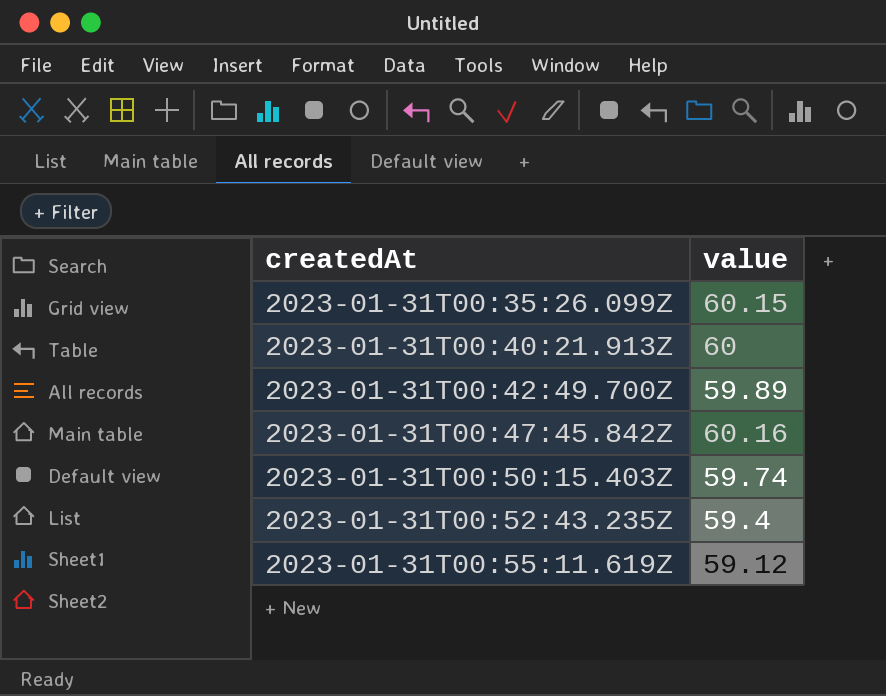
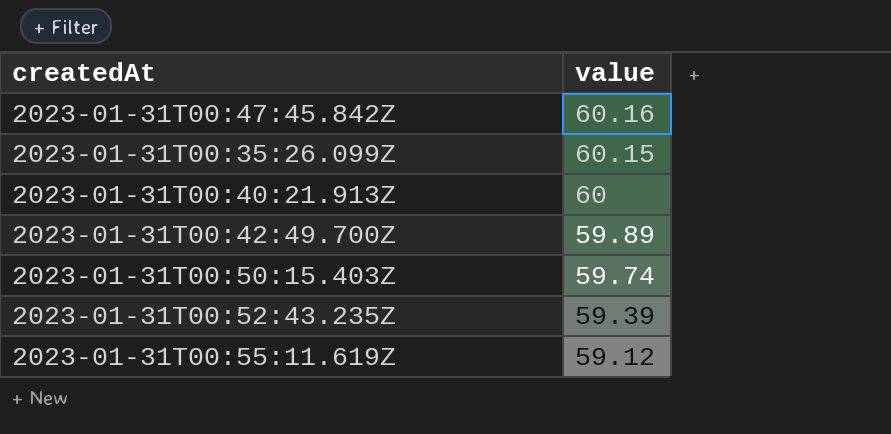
row order: createdAt ascending -> value descending
2023-01-31T00:52:43.235Z | value: 59.4 -> 59.39

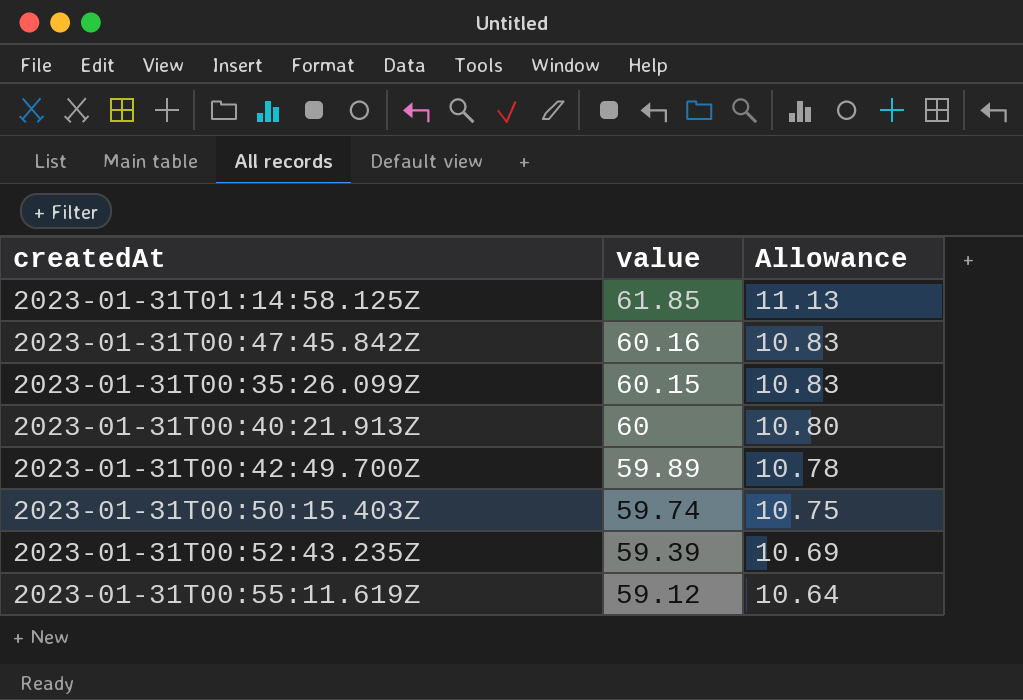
column Allowance | formula: none -> [value] * 0.18
row 2023-01-31T01:14:58.125Z: none -> 61.85 | 11.13

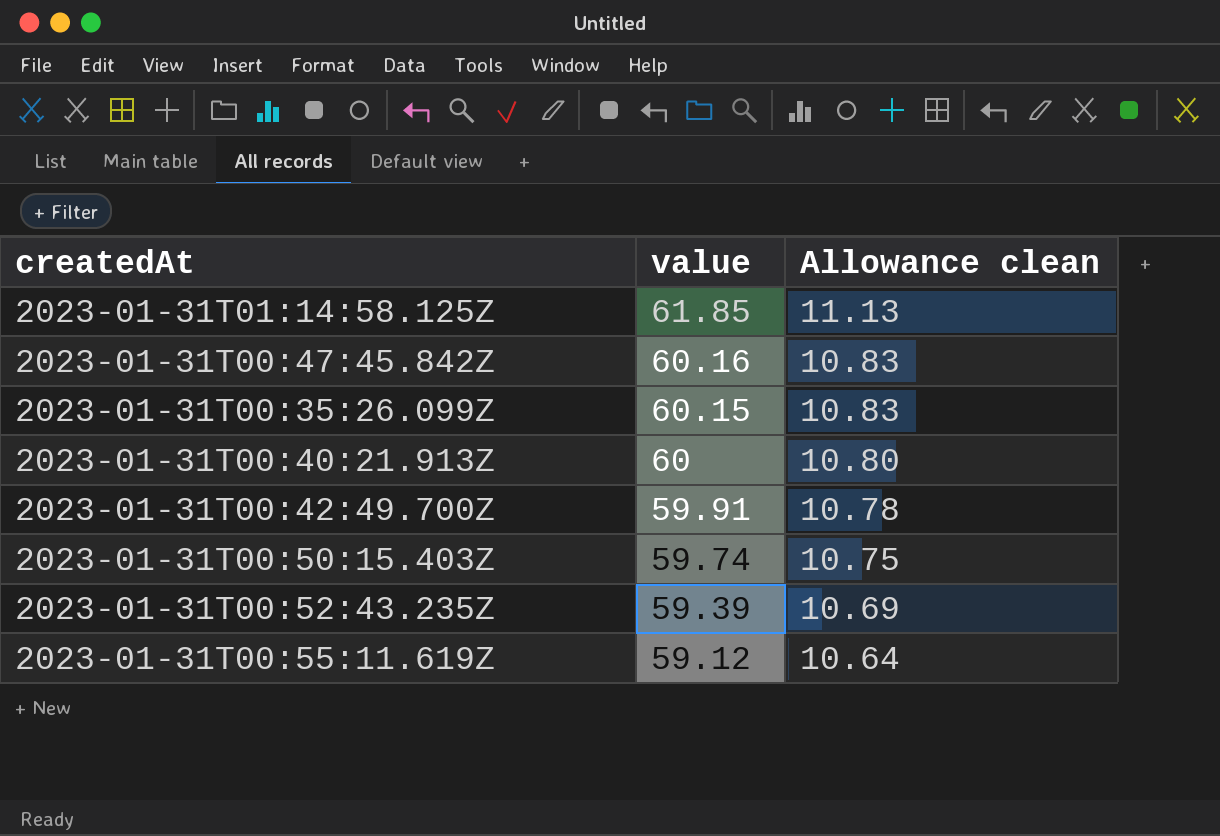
column name: Allowance -> Allowance clean
2023-01-31T00:42:49.700Z | value: 59.89 -> 59.91

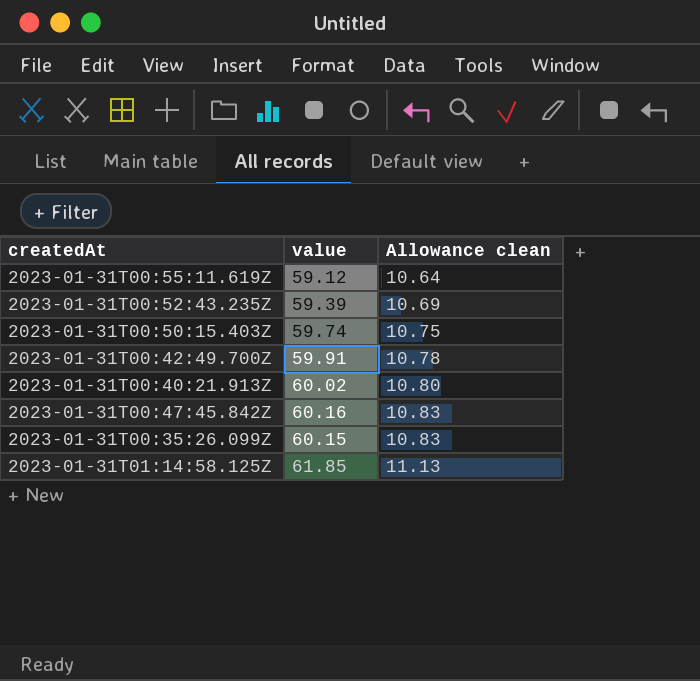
row order: value descending -> Allowance clean ascending
2023-01-31T00:40:21.913Z | value: 60 -> 60.02

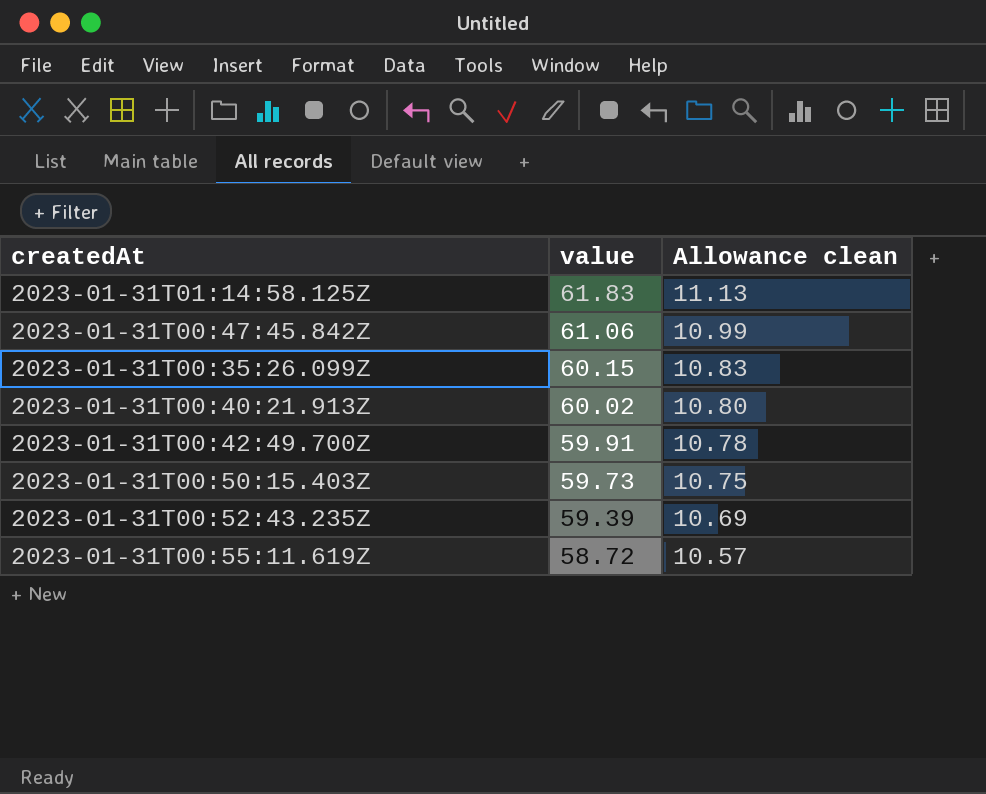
row order: Allowance clean ascending -> value descending
2023-01-31T01:14:58.125Z | value: 61.85 -> 61.83
2023-01-31T00:47:45.842Z | value: 60.16 -> 61.06
2023-01-31T00:47:45.842Z | Allowance clean: 10.83 -> 10.99
2023-01-31T00:50:15.403Z | value: 59.74 -> 59.73
2023-01-31T00:55:11.619Z | value: 59.12 -> 58.72
2023-01-31T00:55:11.619Z | Allowance clean: 10.64 -> 10.57

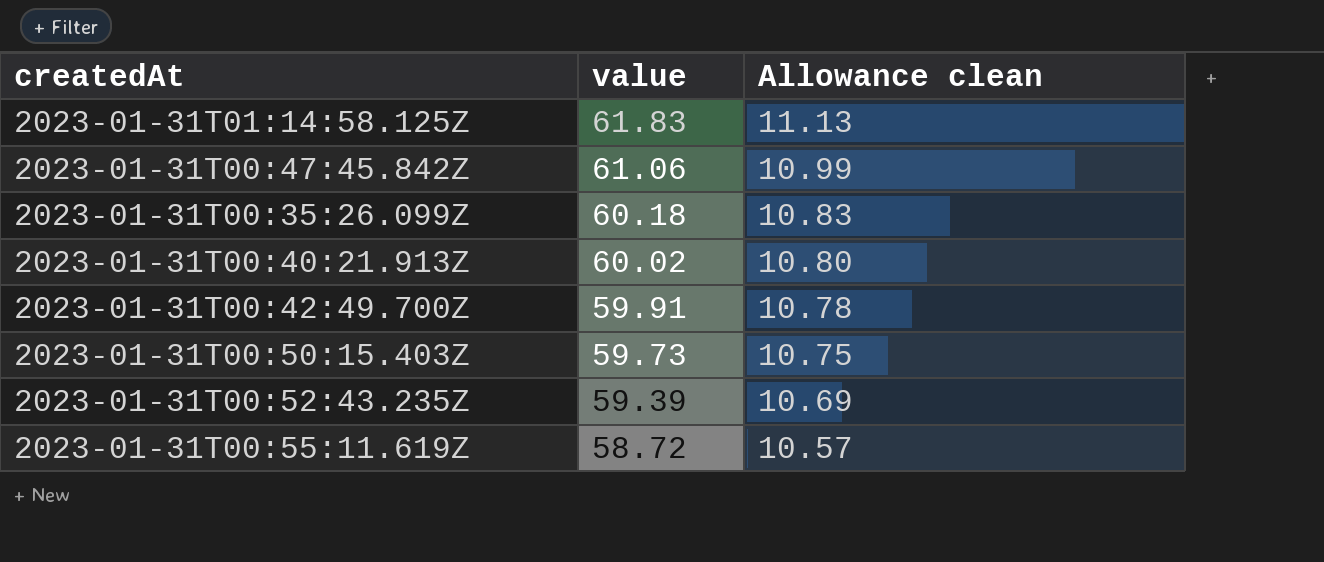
2023-01-31T00:35:26.099Z | value: 60.15 -> 60.18

